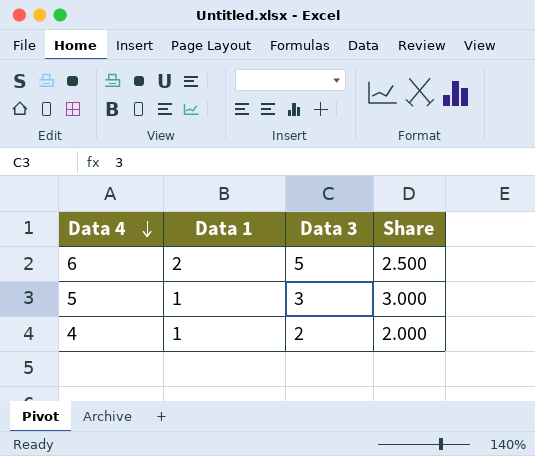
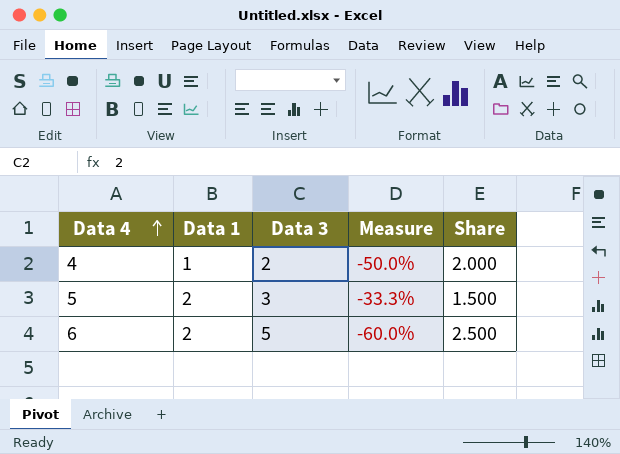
row order: Data 4 descending -> Data 4 ascending
column Measure | formula: none -> ([Data 1] - [Data 3]) / [Data 3]
5 | Data 1: 1 -> 2
5 | Share: 3.000 -> 1.500

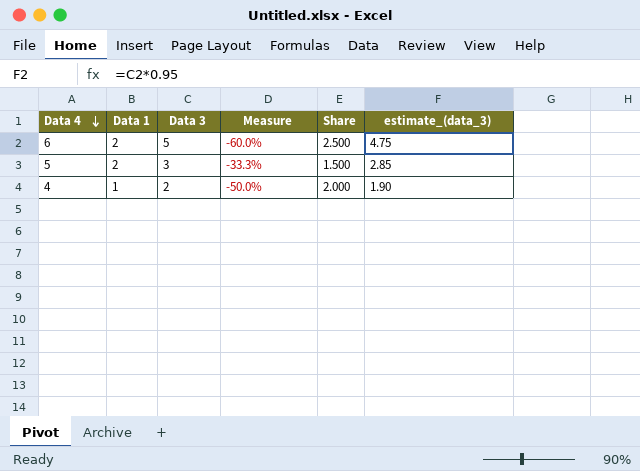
row order: Data 4 ascending -> Data 4 descending
column estimate_(data_3) | formula: none -> [Data 3] * 0.95

